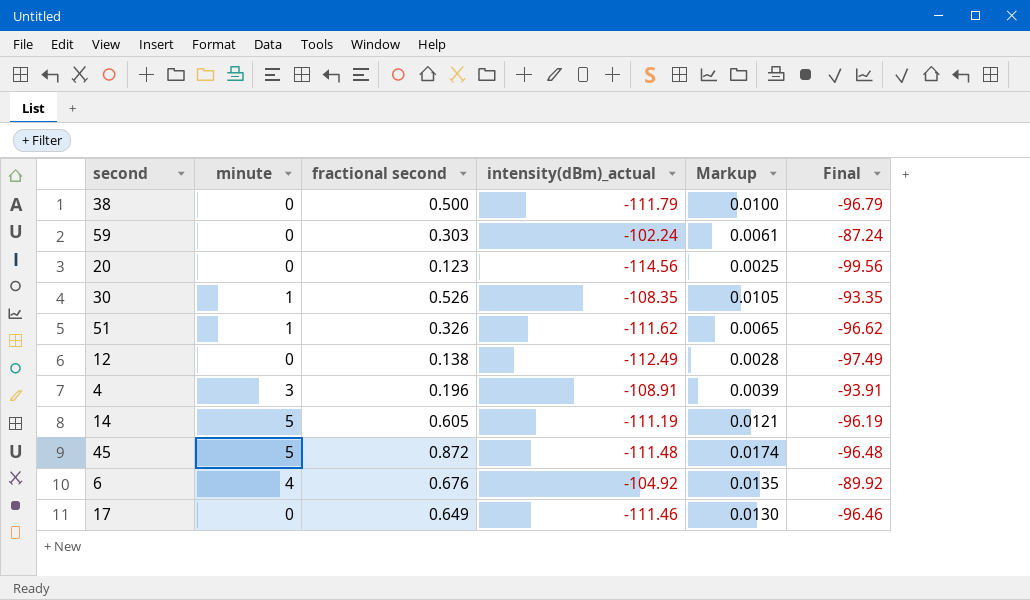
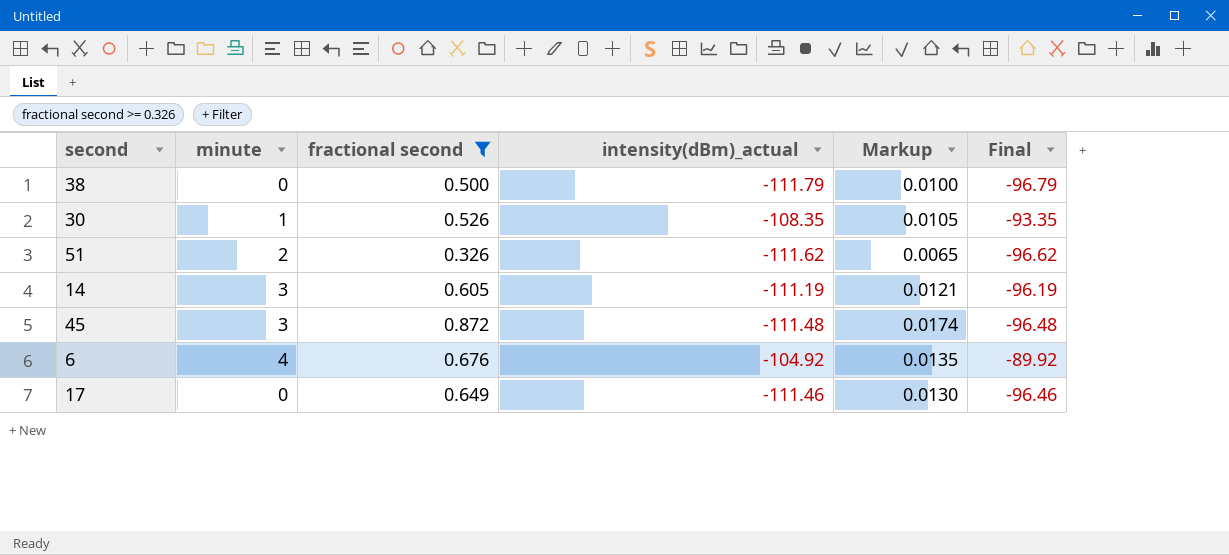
filter: none -> fractional second >= 0.326
51 | minute: 1 -> 2
14 | minute: 5 -> 3
45 | minute: 5 -> 3

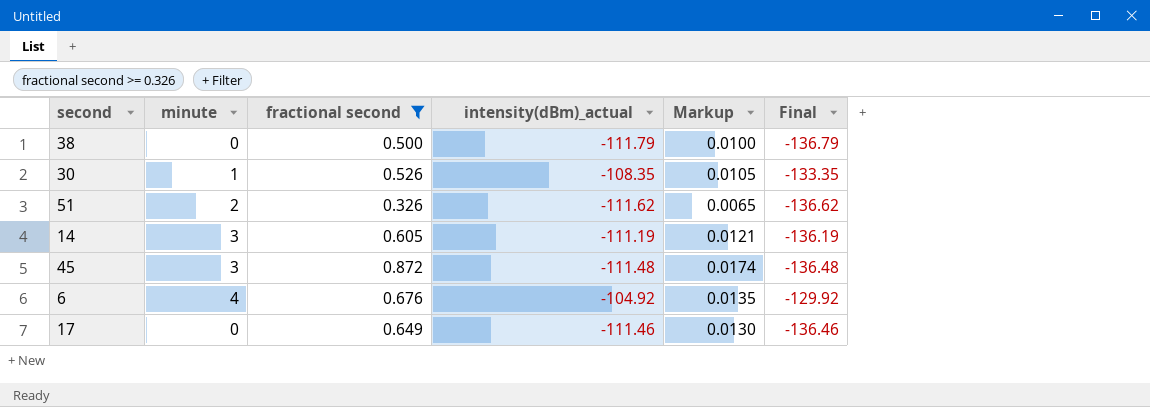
column Final | formula: [intensity(dBm)_actual] + 15 -> [intensity(dBm)_actual] - 25

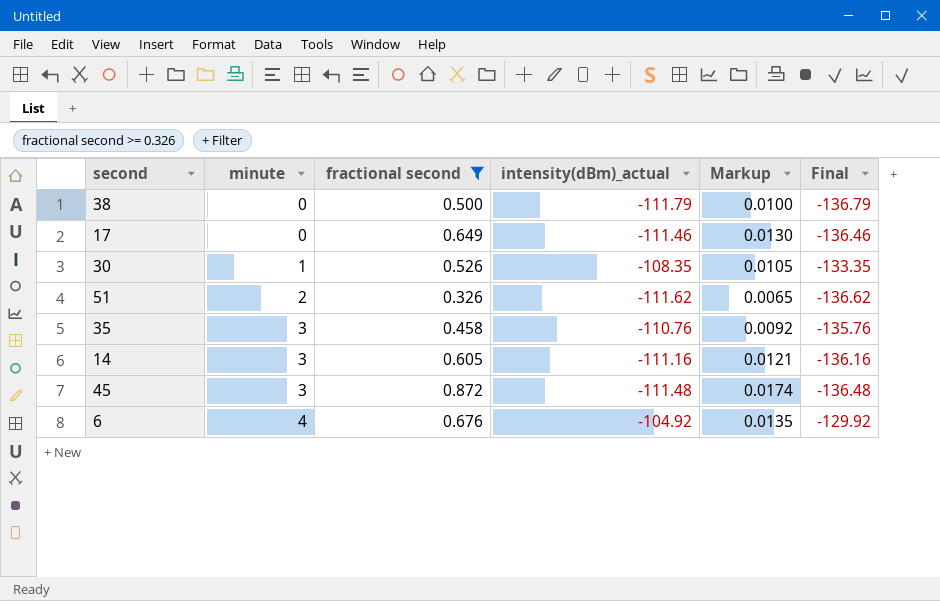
row order: none -> minute ascending
row 35: none -> 3 | 0.458 | -110.76 | 0.0092 | -135.76
14 | intensity(dBm)_actual: -111.19 -> -111.16
14 | Final: -136.19 -> -136.16

